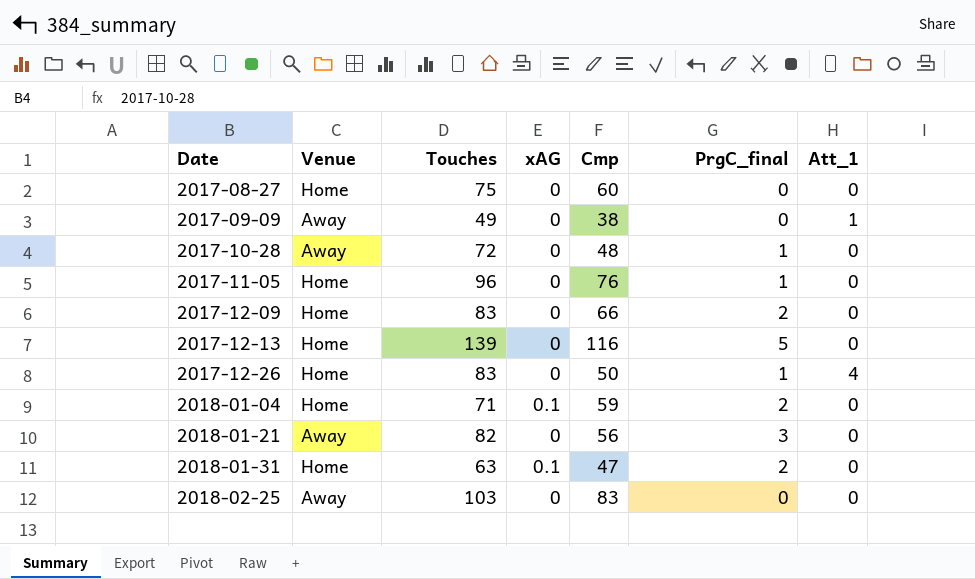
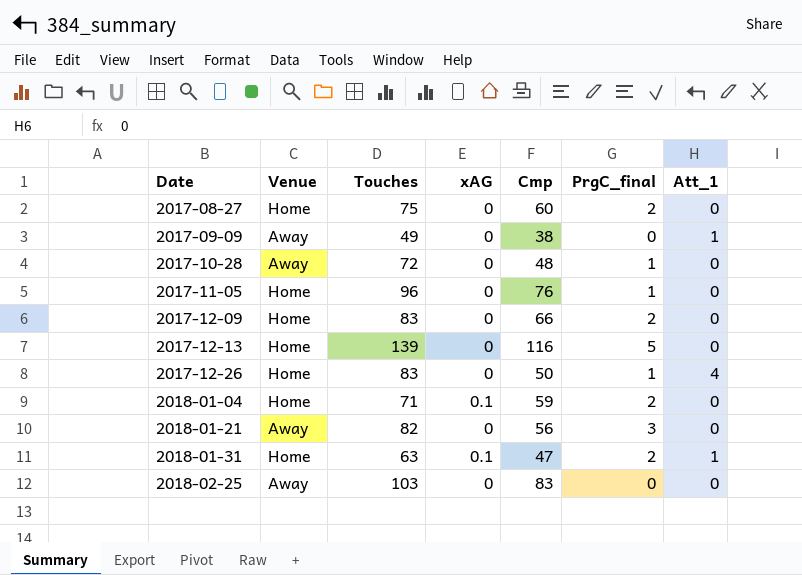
2017-08-27 | PrgC_final: 0 -> 2
2018-01-31 | Att_1: 0 -> 1

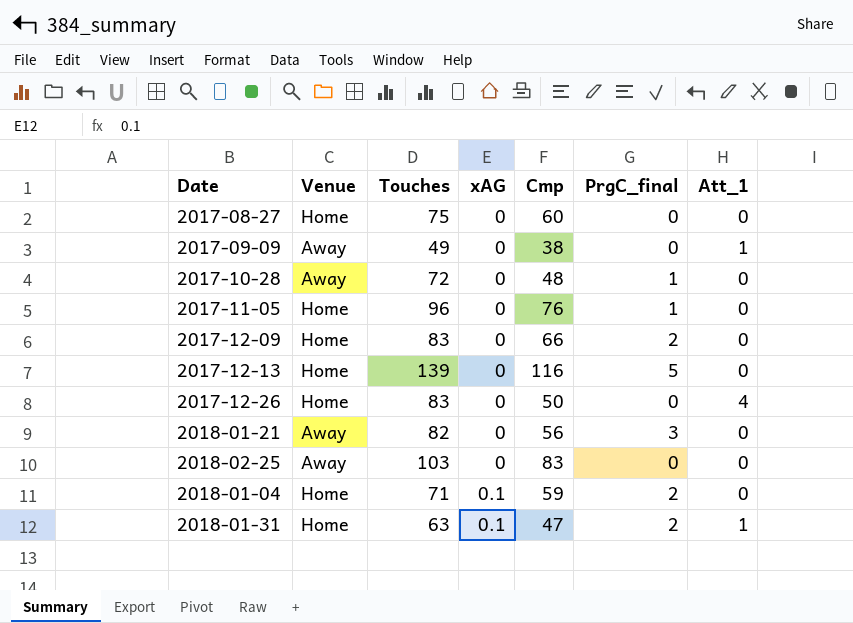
row order: Date ascending -> xAG ascending
2017-08-27 | PrgC_final: 2 -> 0
2017-12-26 | PrgC_final: 1 -> 0

